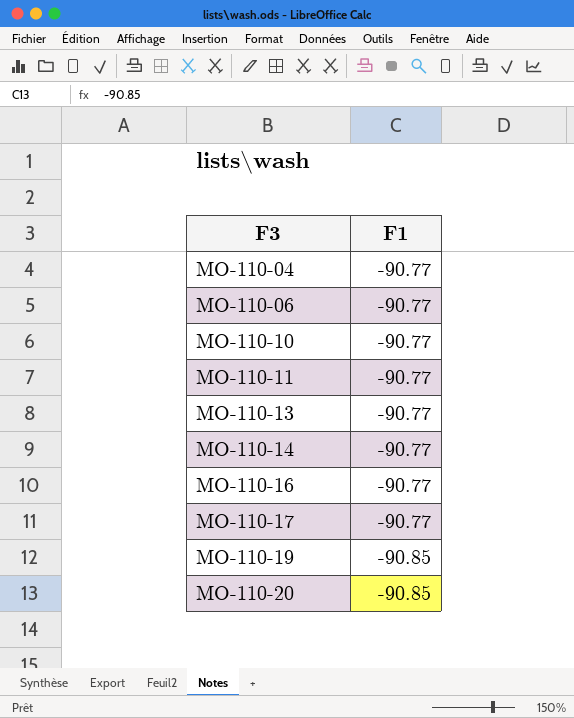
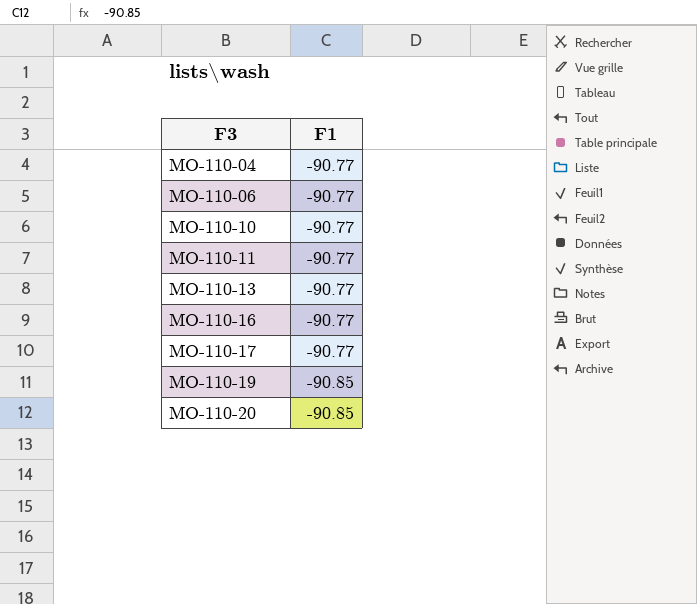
row MO-110-14: -90.77 -> none

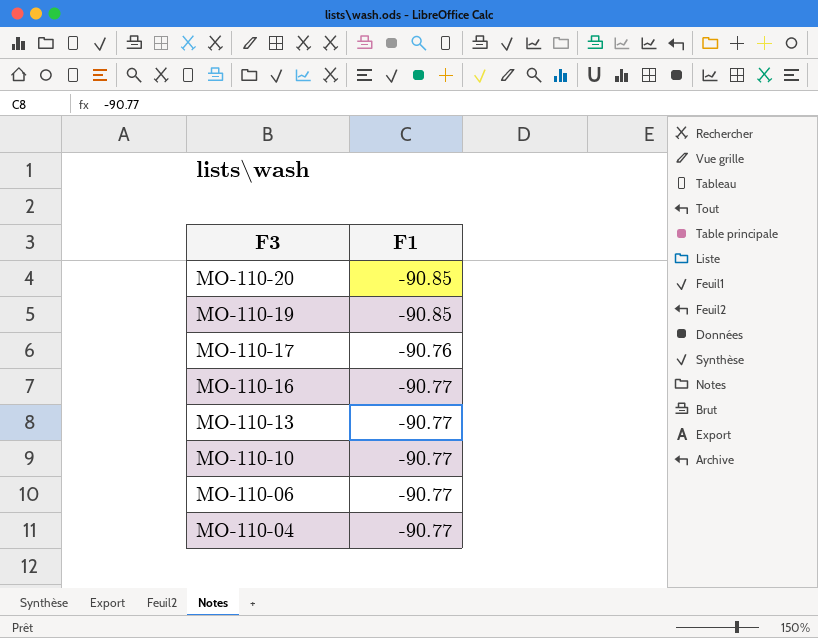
row order: F3 ascending -> F3 descending
row MO-110-11: -90.77 -> none
MO-110-17 | F1: -90.77 -> -90.76

